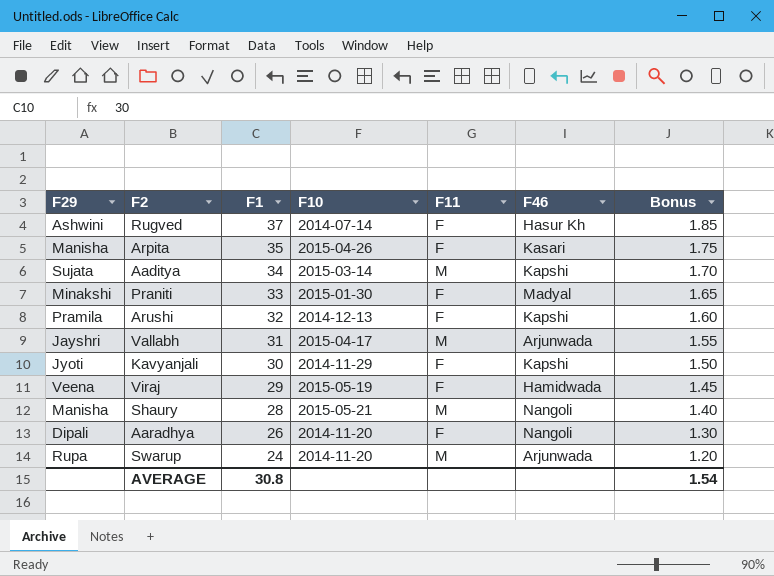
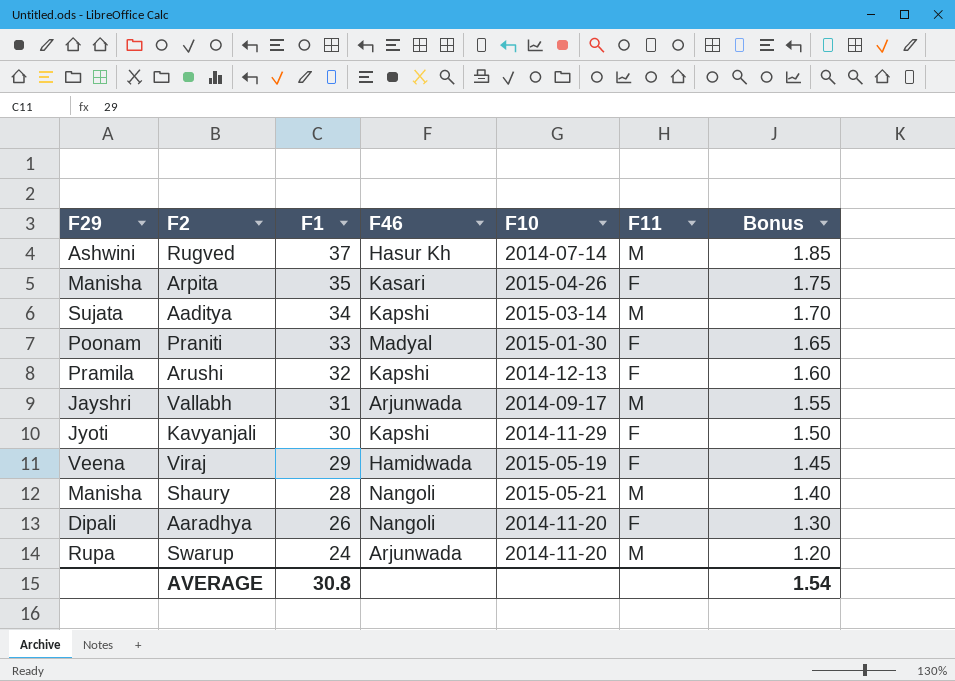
column F46 | position: 6 -> 4
Rugved | F11: F -> M
Praniti | F29: Minakshi -> Poonam
Vallabh | F10: 2015-04-17 -> 2014-09-17

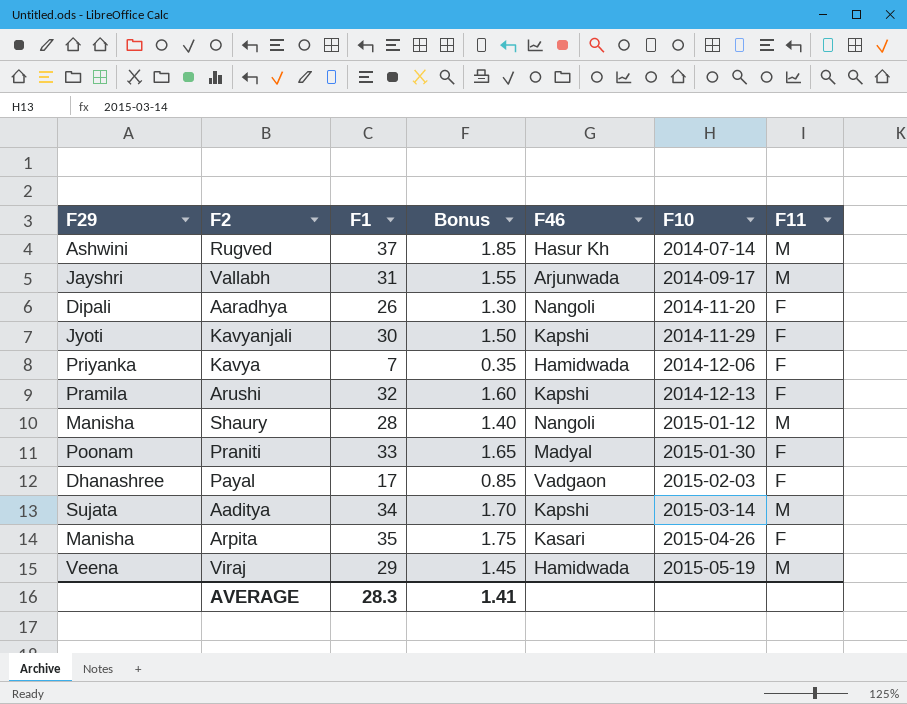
row order: F1 descending -> F10 ascending
column Bonus | position: 7 -> 4
row Swarup: Rupa | 24 | Arjunwada | 2014-11-20 | M | 1.20 -> none
row Kavya: none -> Priyanka | 7 | 0.35 | Hamidwada | 2014-12-06 | F
Shaury | F10: 2015-05-21 -> 2015-01-12
row Payal: none -> Dhanashree | 17 | 0.85 | Vadgaon | 2015-02-03 | F
Viraj | F11: F -> M
AVERAGE | F1: 30.8 -> 28.3
AVERAGE | Bonus: 1.54 -> 1.41

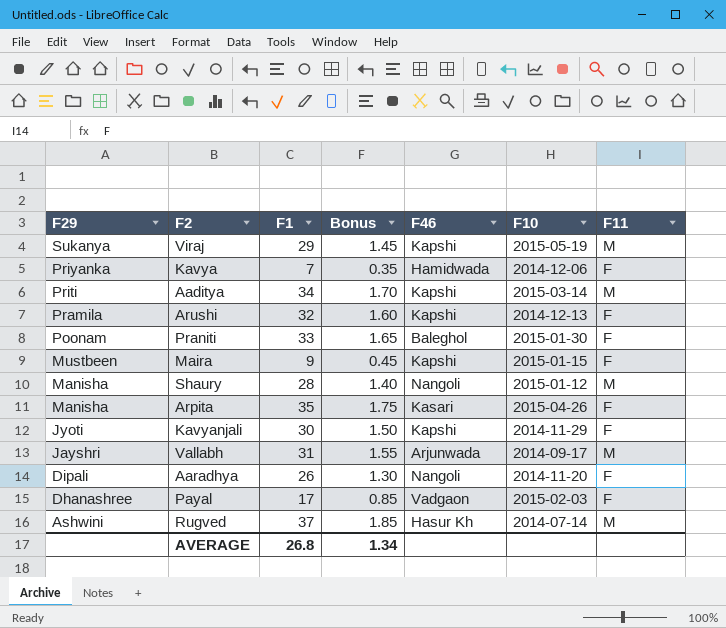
row order: F10 ascending -> F29 descending
Viraj | F29: Veena -> Sukanya
Viraj | F46: Hamidwada -> Kapshi
Aaditya | F29: Sujata -> Priti
Praniti | F46: Madyal -> Baleghol
row Maira: none -> Mustbeen | 9 | 0.45 | Kapshi | 2015-01-15 | F
AVERAGE | F1: 28.3 -> 26.8
AVERAGE | Bonus: 1.41 -> 1.34

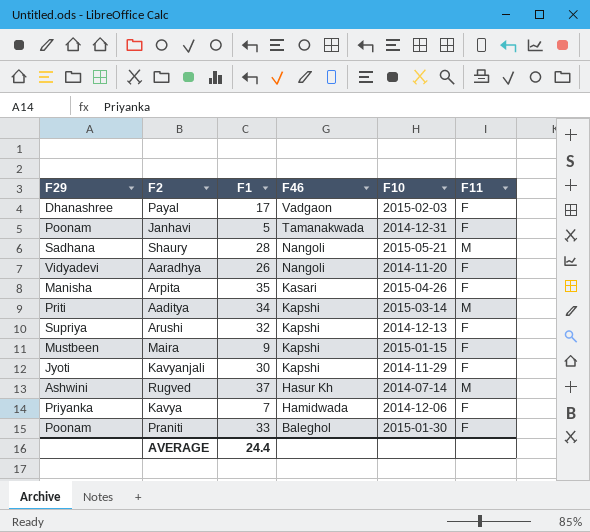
row order: F29 descending -> F46 descending
column Bonus | formula: [F1] * 0.05 -> none
row Viraj: Sukanya | 29 | 1.45 | Kapshi | 2015-05-19 | M -> none
row Vallabh: Jayshri | 31 | 1.55 | Arjunwada | 2014-09-17 | M -> none
row Janhavi: none -> Poonam | 5 | Tamanakwada | 2014-12-31 | F
Shaury | F29: Manisha -> Sadhana
Shaury | F10: 2015-01-12 -> 2015-05-21
Aaradhya | F29: Dipali -> Vidyadevi
Arushi | F29: Pramila -> Supriya
AVERAGE | F1: 26.8 -> 24.4

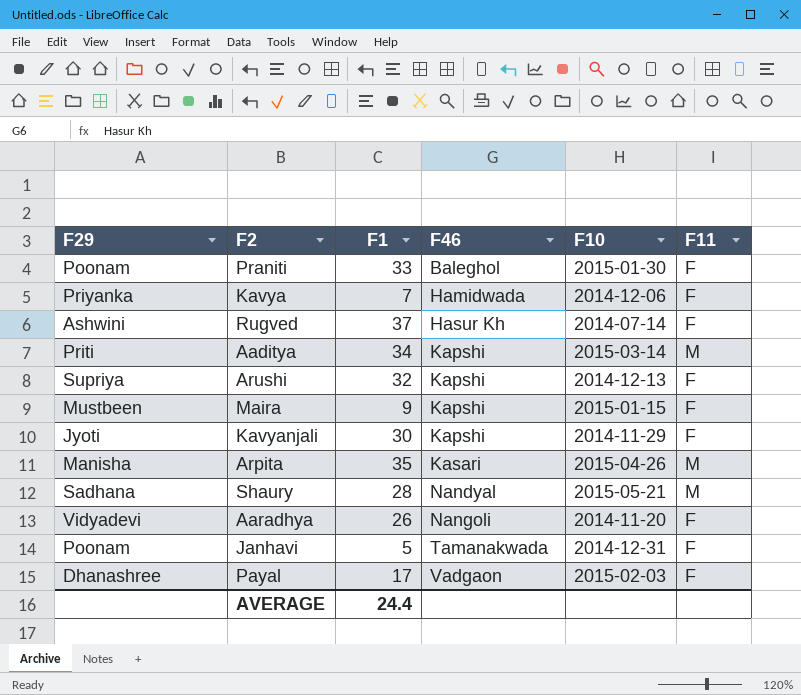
row order: F46 descending -> F46 ascending
Rugved | F11: M -> F
Arpita | F11: F -> M
Shaury | F46: Nangoli -> Nandyal

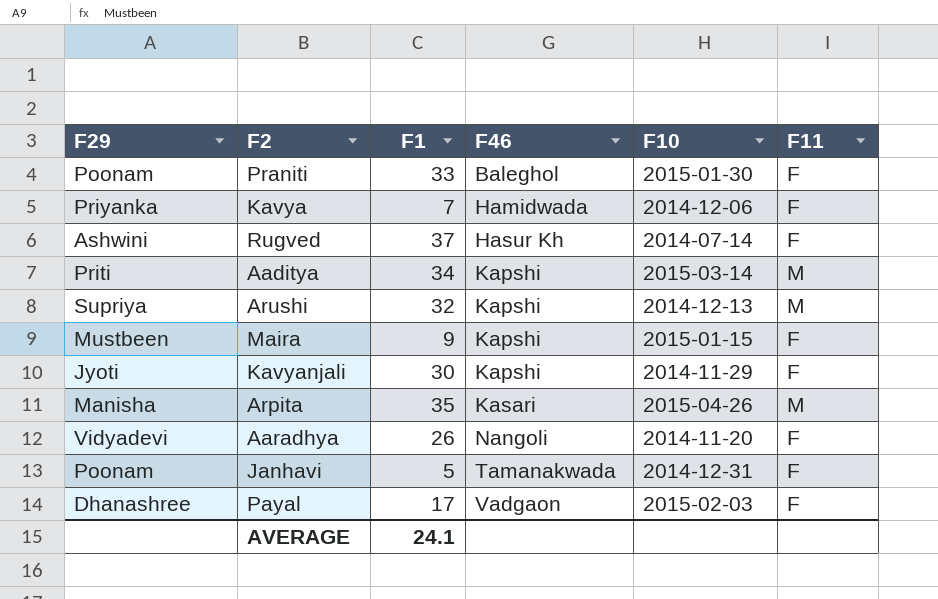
row Shaury: Sadhana | 28 | Nandyal | 2015-05-21 | M -> none
Arushi | F11: F -> M
AVERAGE | F1: 24.4 -> 24.1

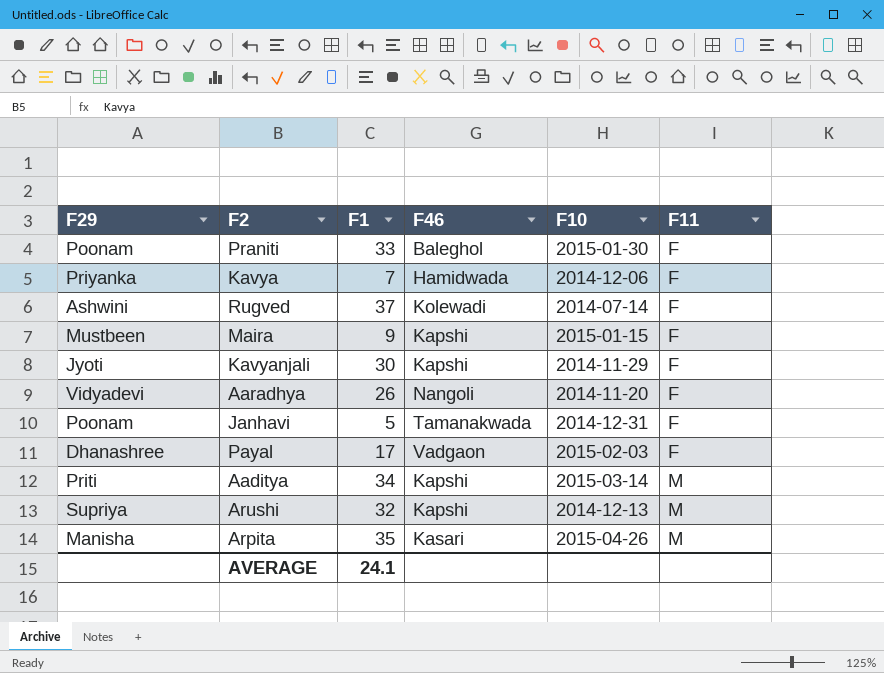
row order: F46 ascending -> F11 ascending
Rugved | F46: Hasur Kh -> Kolewadi

